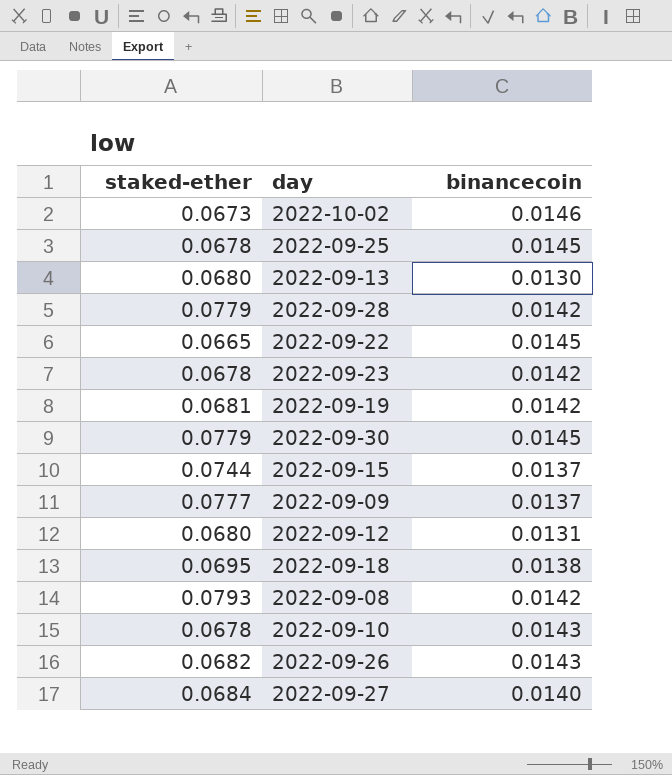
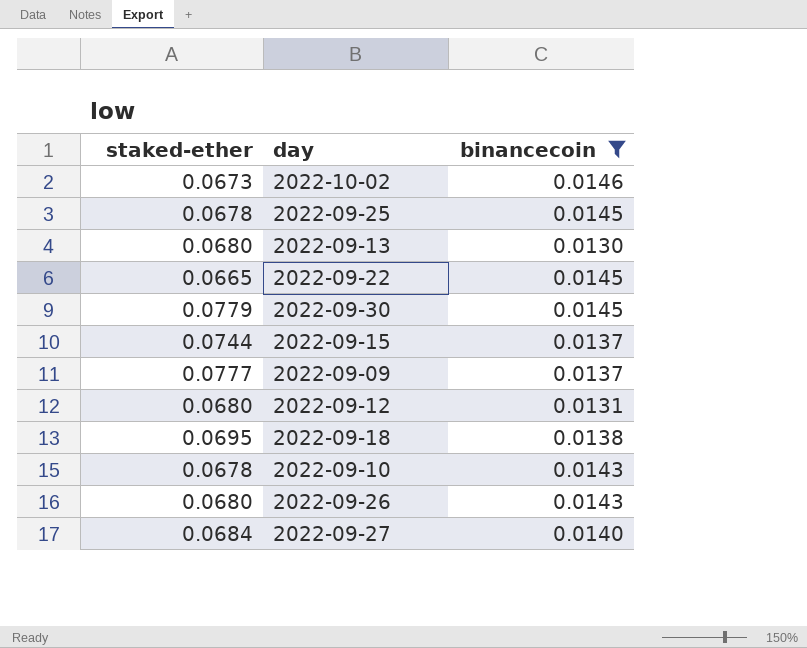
filter: none -> binancecoin != 0.0142
2022-09-26 | staked-ether: 0.0682 -> 0.0680

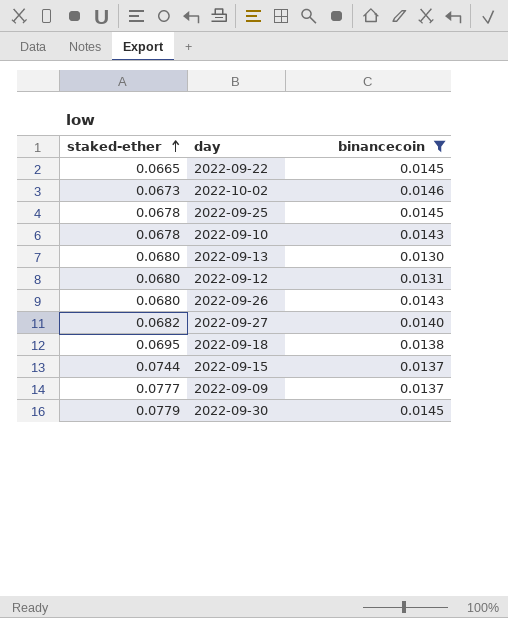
row order: none -> staked-ether ascending
2022-09-27 | staked-ether: 0.0684 -> 0.0682

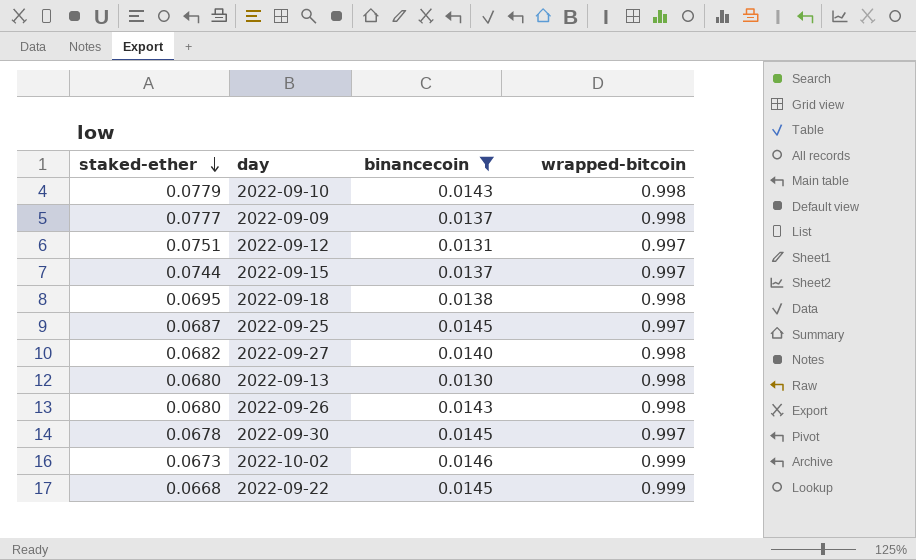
row order: staked-ether ascending -> staked-ether descending
column wrapped-bitcoin | position: none -> 4
2022-09-10 | staked-ether: 0.0678 -> 0.0779
2022-09-12 | staked-ether: 0.0680 -> 0.0751
2022-09-25 | staked-ether: 0.0678 -> 0.0687
2022-09-30 | staked-ether: 0.0779 -> 0.0678
2022-09-22 | staked-ether: 0.0665 -> 0.0668

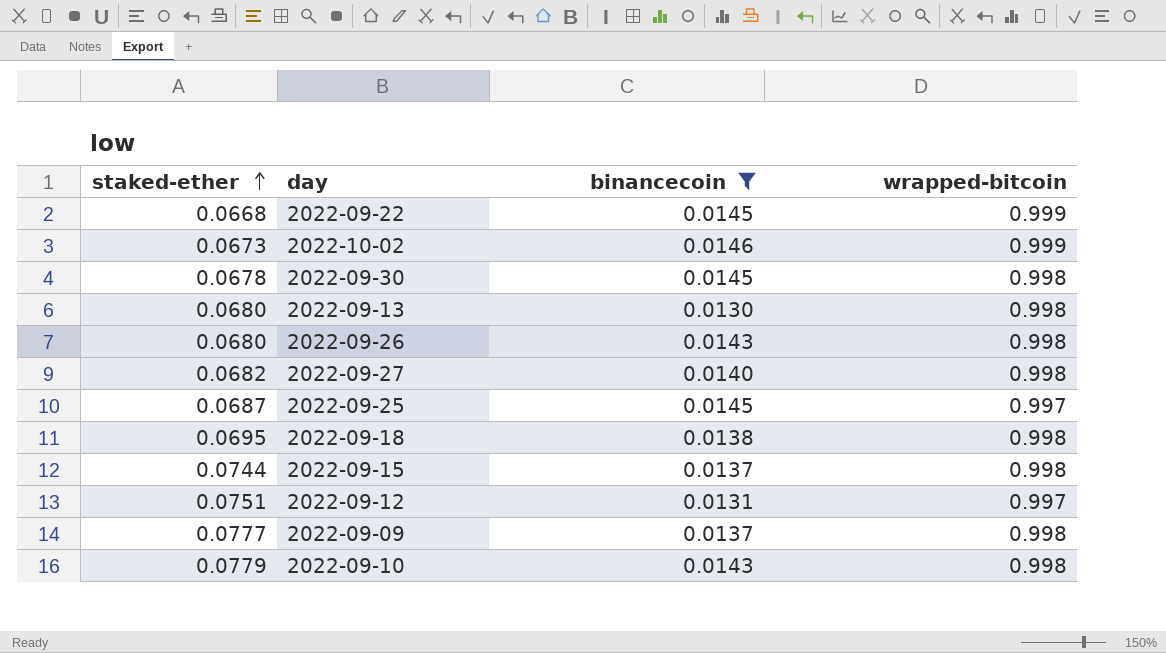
row order: staked-ether descending -> staked-ether ascending
2022-09-30 | wrapped-bitcoin: 0.997 -> 0.998
2022-09-15 | wrapped-bitcoin: 0.997 -> 0.998

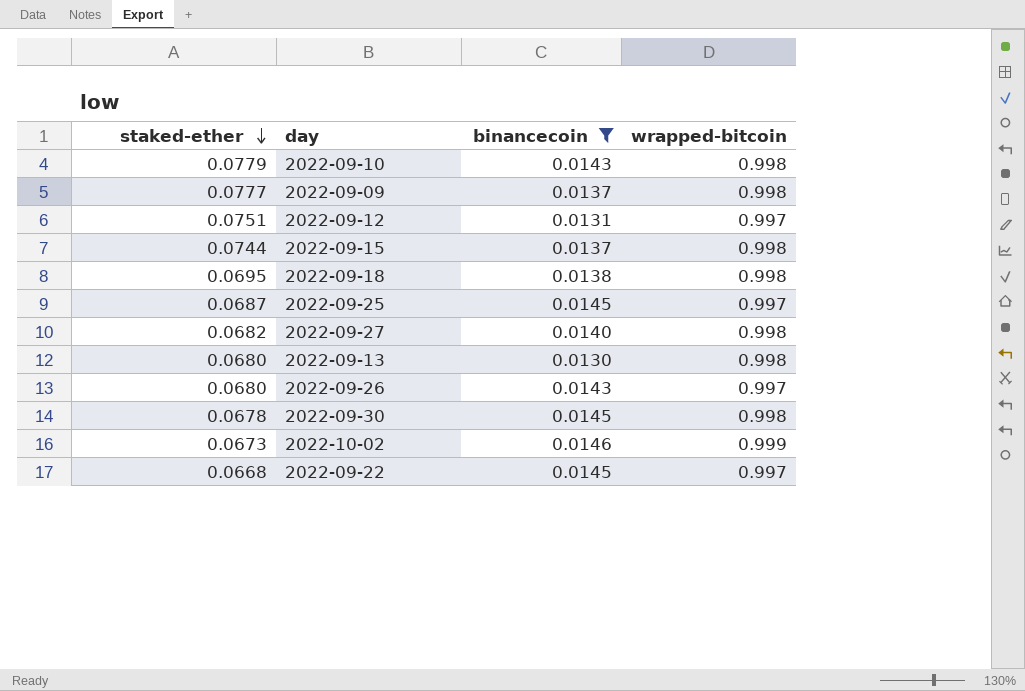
row order: staked-ether ascending -> staked-ether descending
2022-09-26 | wrapped-bitcoin: 0.998 -> 0.997
2022-09-22 | wrapped-bitcoin: 0.999 -> 0.997

